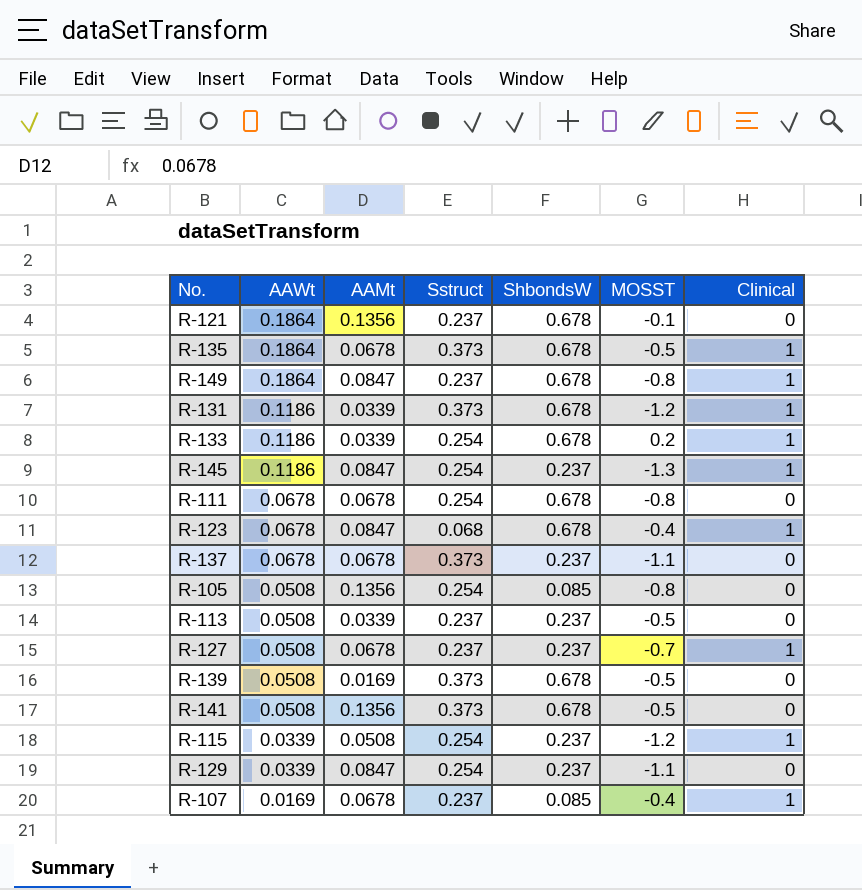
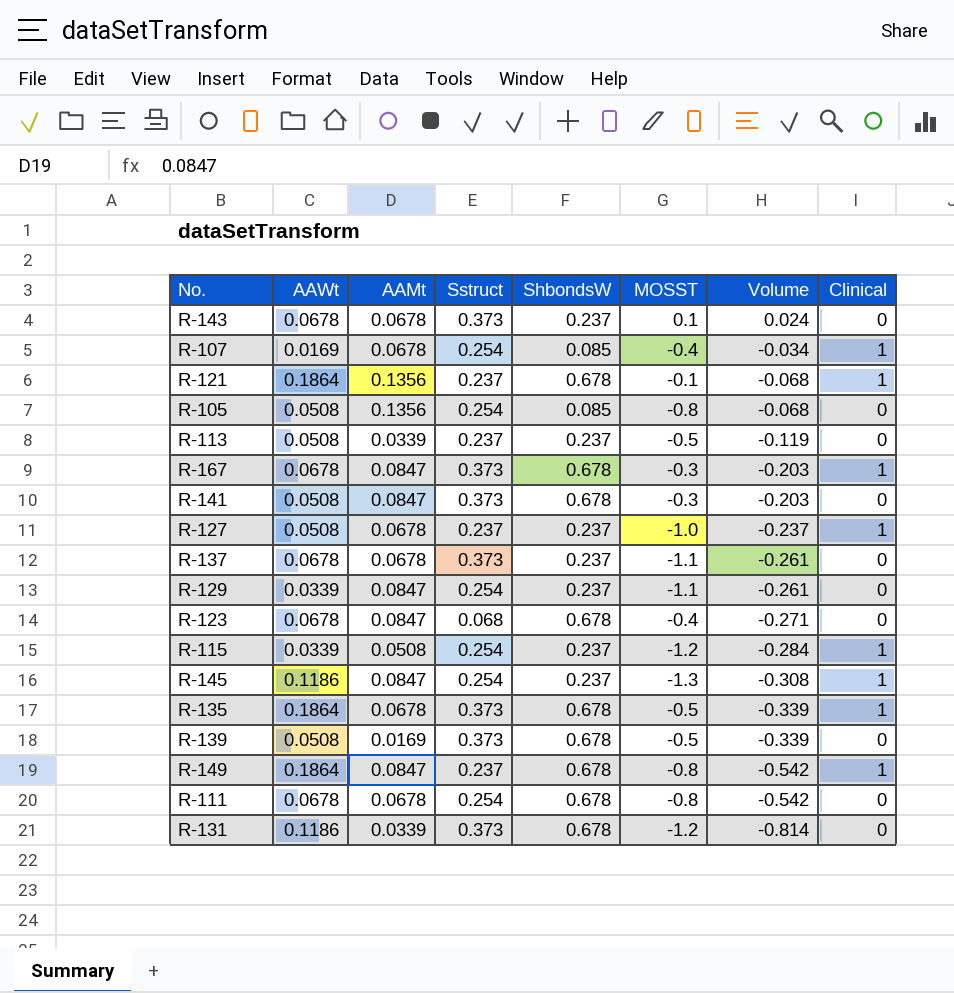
row order: AAWt descending -> Volume descending
column Volume | formula: none -> [ShbondsW] * [MOSST]
row R-133: 0.1186 | 0.0339 | 0.254 | 0.678 | 0.2 | 1 -> none
row R-143: none -> 0.0678 | 0.0678 | 0.373 | 0.237 | 0.1 | 0.024 | 0
R-107 | Sstruct: 0.237 -> 0.254
R-121 | Clinical: 0 -> 1
row R-167: none -> 0.0678 | 0.0847 | 0.373 | 0.678 | -0.3 | -0.203 | 1
R-141 | AAMt: 0.1356 -> 0.0847
R-141 | MOSST: -0.5 -> -0.3
R-127 | MOSST: -0.7 -> -1.0
R-123 | Clinical: 1 -> 0
R-131 | Clinical: 1 -> 0

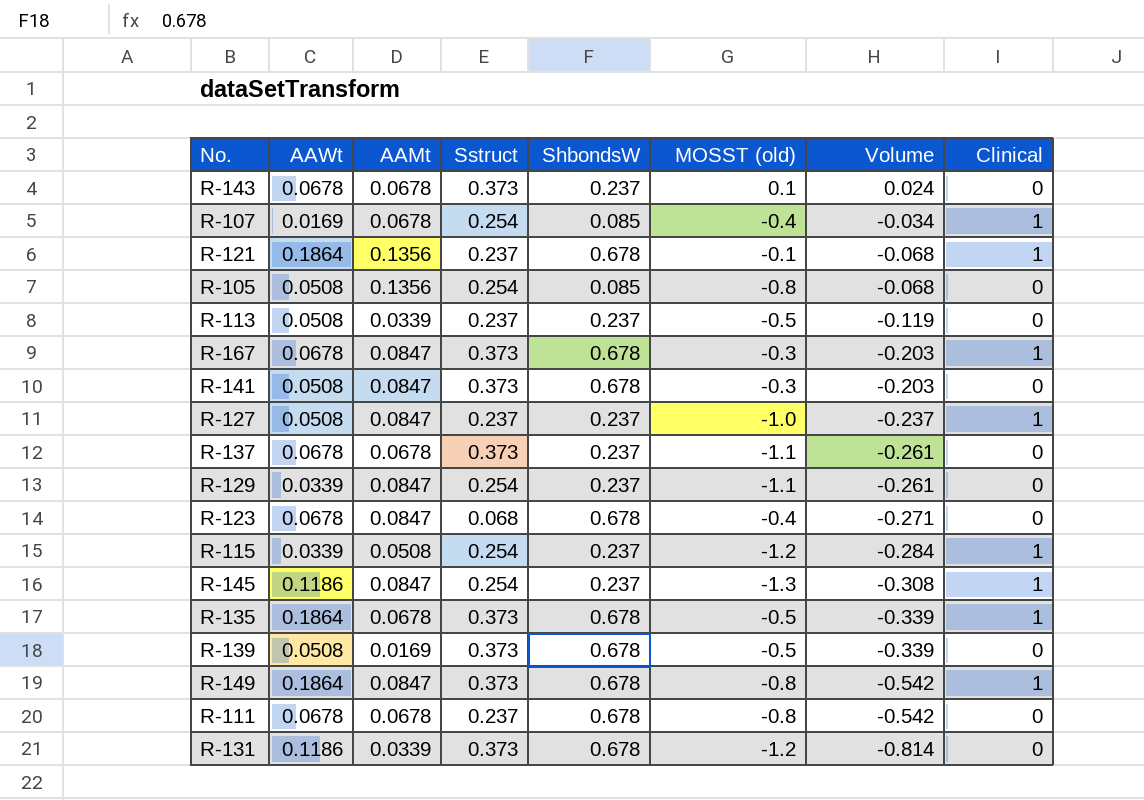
column name: MOSST -> MOSST (old)
R-127 | AAMt: 0.0678 -> 0.0847
R-149 | Sstruct: 0.237 -> 0.373
R-111 | Sstruct: 0.254 -> 0.237

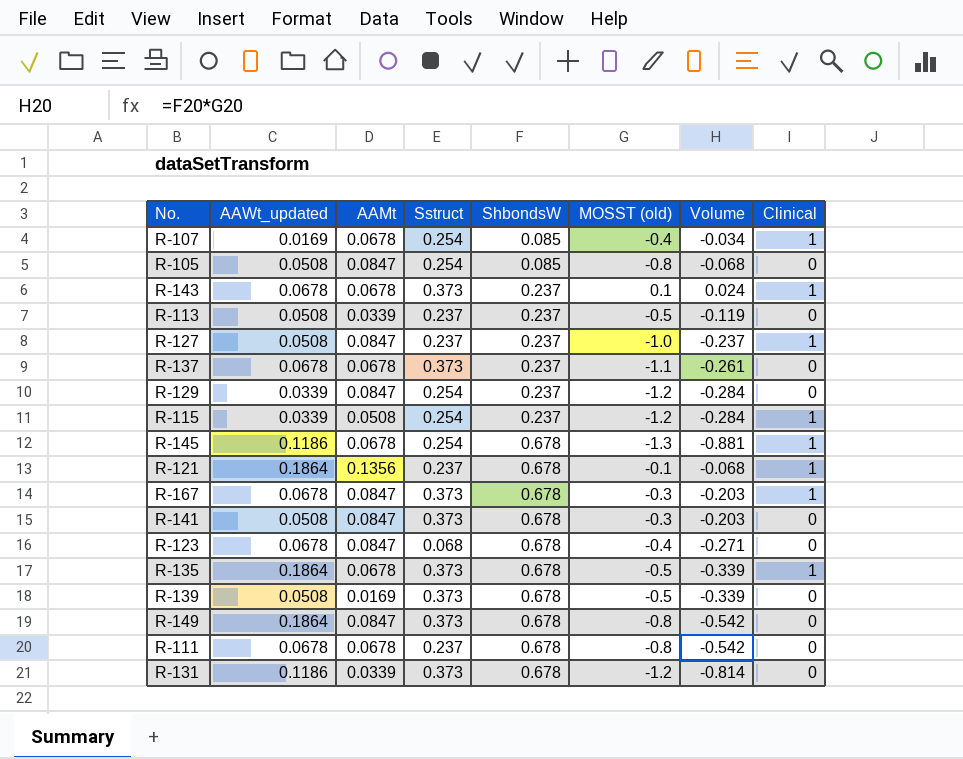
row order: Volume descending -> ShbondsW ascending
column name: AAWt -> AAWt_updated
R-105 | AAMt: 0.1356 -> 0.0847
R-143 | Clinical: 0 -> 1
R-129 | MOSST (old): -1.1 -> -1.2
R-129 | Volume: -0.261 -> -0.284
R-145 | AAMt: 0.0847 -> 0.0678
R-145 | ShbondsW: 0.237 -> 0.678
R-145 | Volume: -0.308 -> -0.881
R-149 | Clinical: 1 -> 0

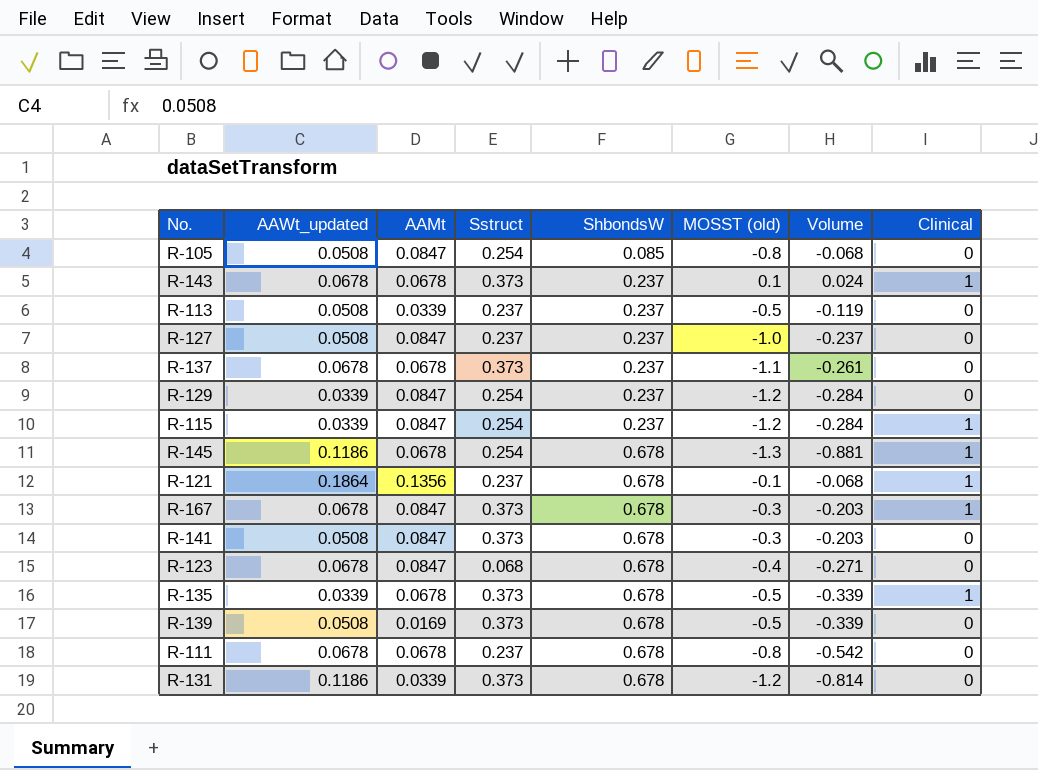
row R-107: 0.0169 | 0.0678 | 0.254 | 0.085 | -0.4 | -0.034 | 1 -> none
row R-149: 0.1864 | 0.0847 | 0.373 | 0.678 | -0.8 | -0.542 | 0 -> none
R-127 | Clinical: 1 -> 0
R-115 | AAMt: 0.0508 -> 0.0847
R-135 | AAWt_updated: 0.1864 -> 0.0339

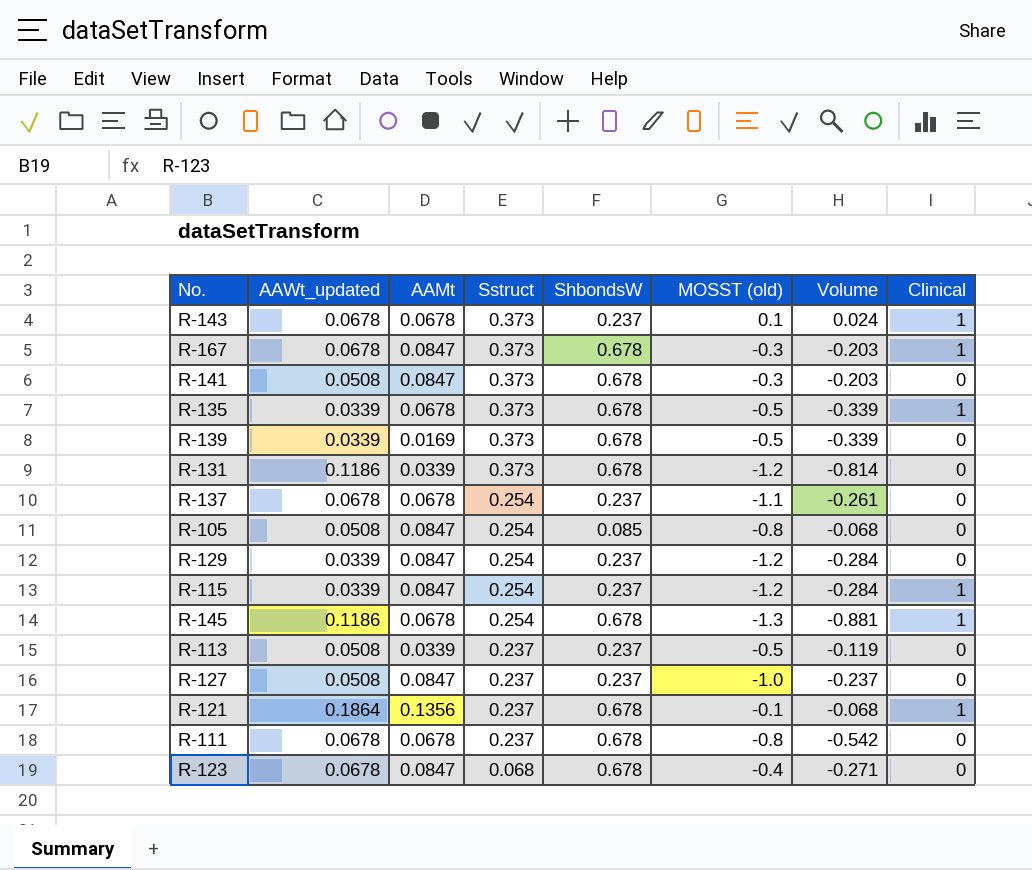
row order: ShbondsW ascending -> Sstruct descending
R-139 | AAWt_updated: 0.0508 -> 0.0339
R-137 | Sstruct: 0.373 -> 0.254

